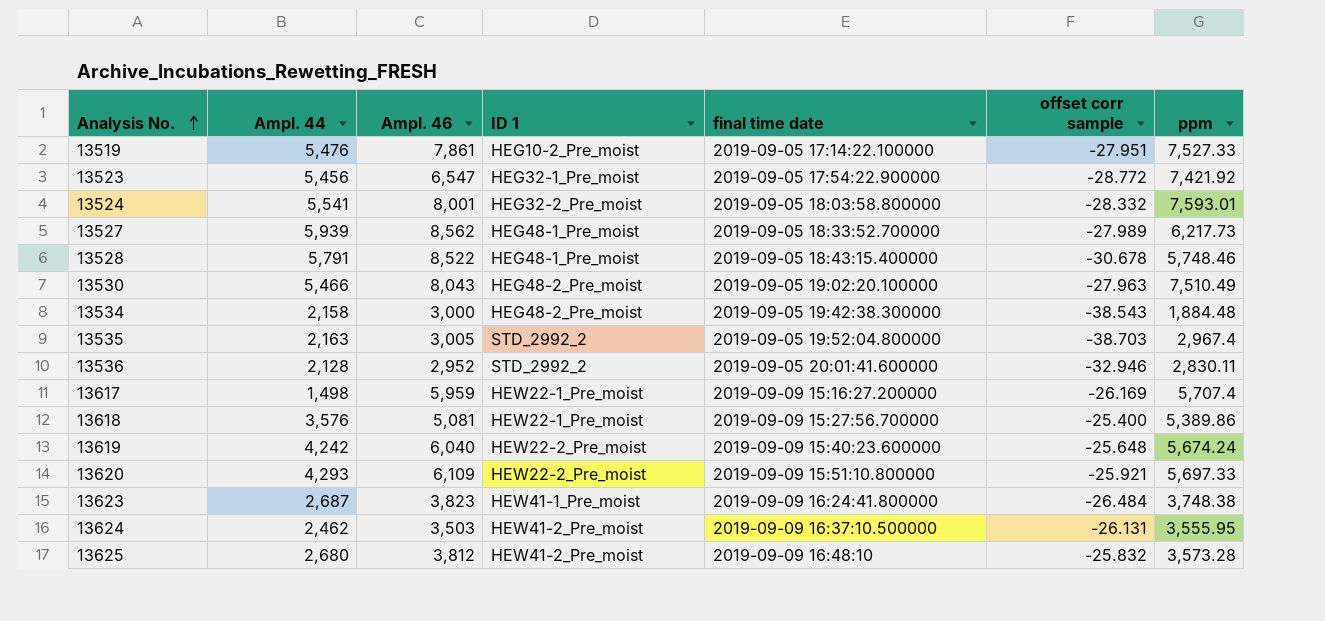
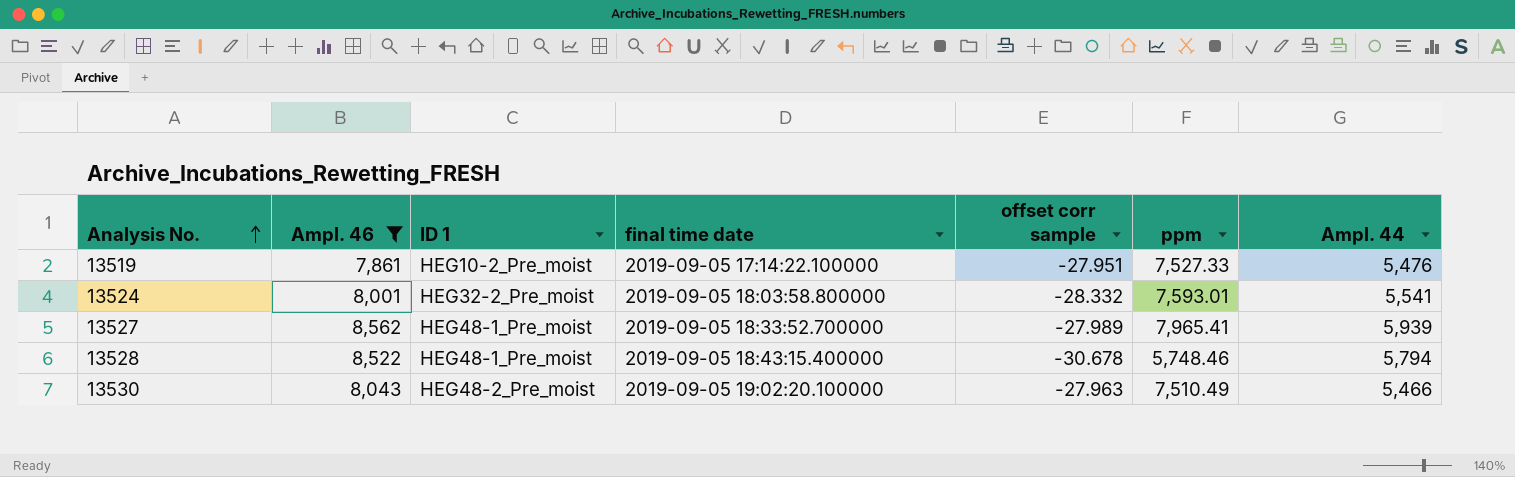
filter: none -> Ampl. 46 >= 7,861
column Ampl. 44 | position: 2 -> 7
13527 | ppm: 6,217.73 -> 7,965.41
13528 | Ampl. 44: 5,791 -> 5,794

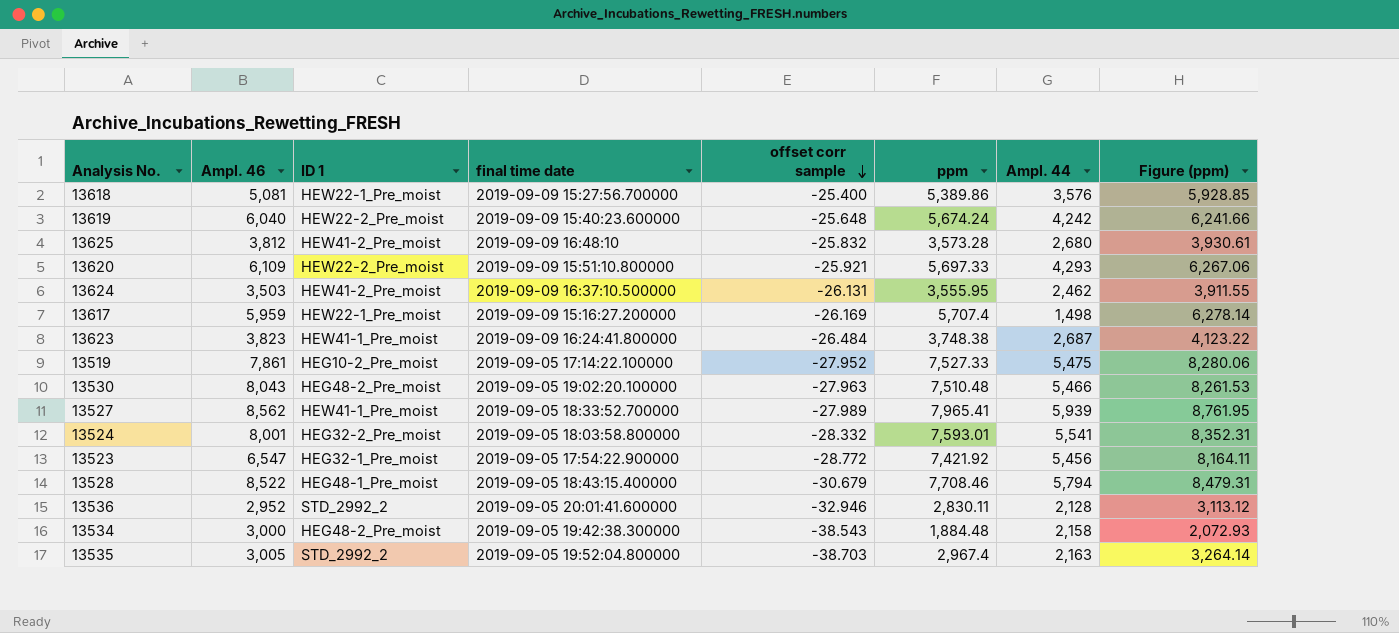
filter: Ampl. 46 >= 7,861 -> none
row order: Analysis No. ascending -> offset corr sample descending
column Figure (ppm) | formula: none -> [ppm] * 1.1
13519 | offset corr sample: -27.951 -> -27.952
13519 | Ampl. 44: 5,476 -> 5,475
13530 | ppm: 7,510.49 -> 7,510.48
13527 | ID 1: HEG48-1_Pre_moist -> HEW41-1_Pre_moist
13528 | offset corr sample: -30.678 -> -30.679
13528 | ppm: 5,748.46 -> 7,708.46

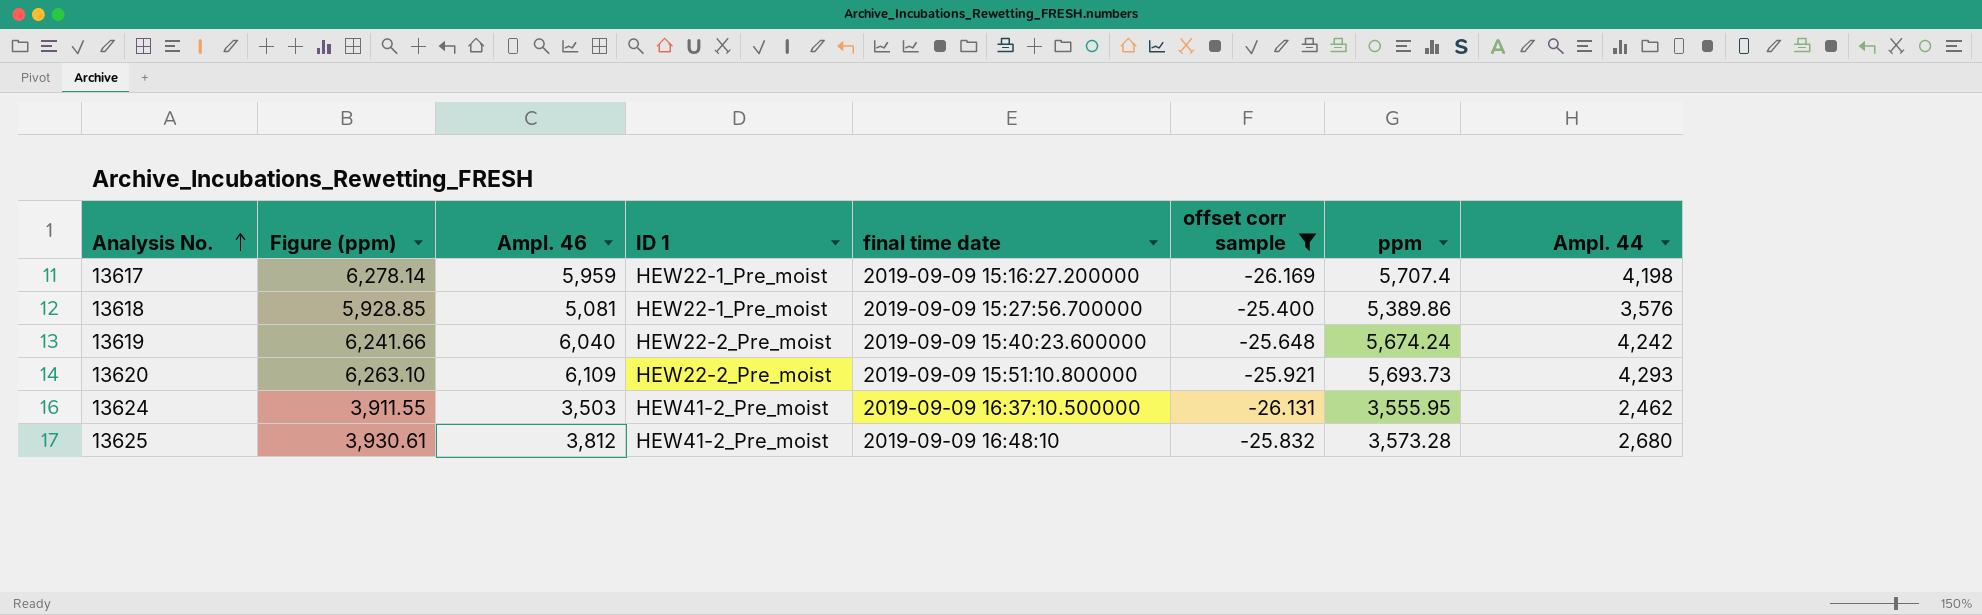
filter: none -> offset corr sample >= -26.169
row order: offset corr sample descending -> Analysis No. ascending
column Figure (ppm) | position: 8 -> 2
13617 | Ampl. 44: 1,498 -> 4,198
13620 | Figure (ppm): 6,267.06 -> 6,263.10
13620 | ppm: 5,697.33 -> 5,693.73

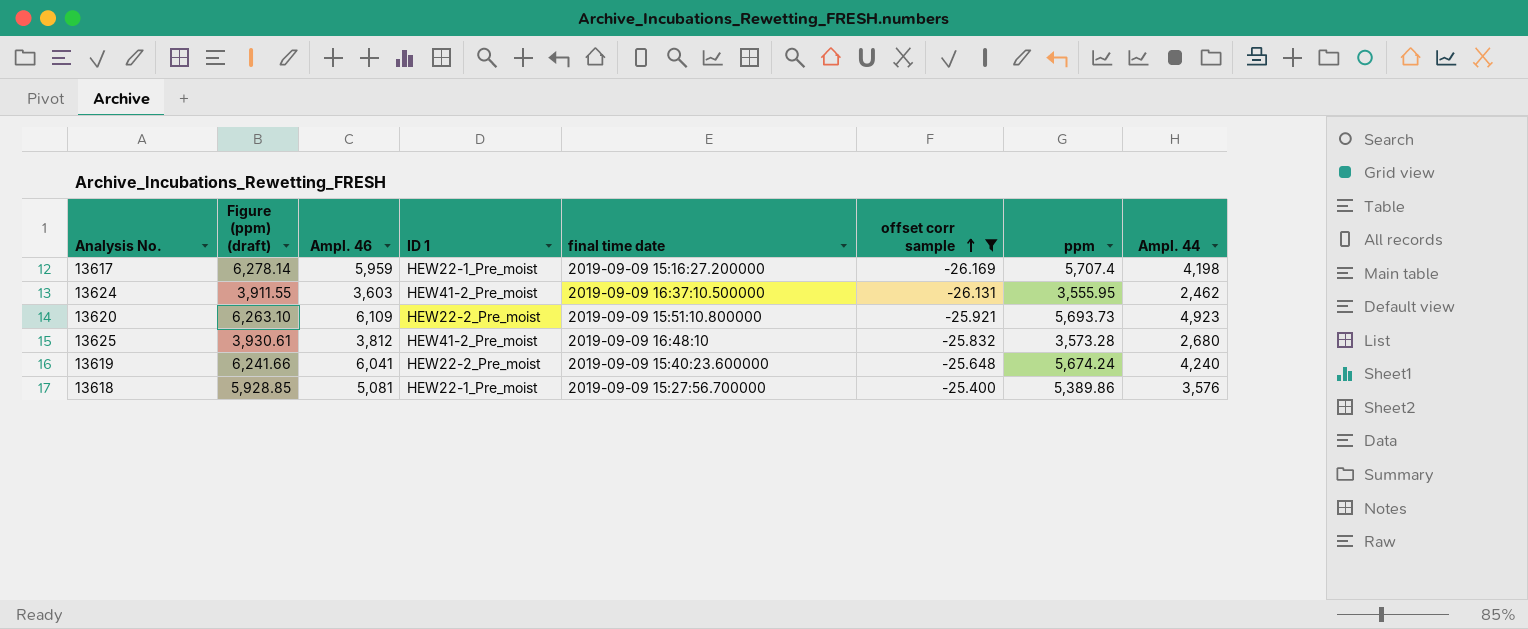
row order: Analysis No. ascending -> offset corr sample ascending
column name: Figure (ppm) -> Figure (ppm) (draft)
13624 | Ampl. 46: 3,503 -> 3,603
13620 | Ampl. 44: 4,293 -> 4,923
13619 | Ampl. 46: 6,040 -> 6,041
13619 | Ampl. 44: 4,242 -> 4,240

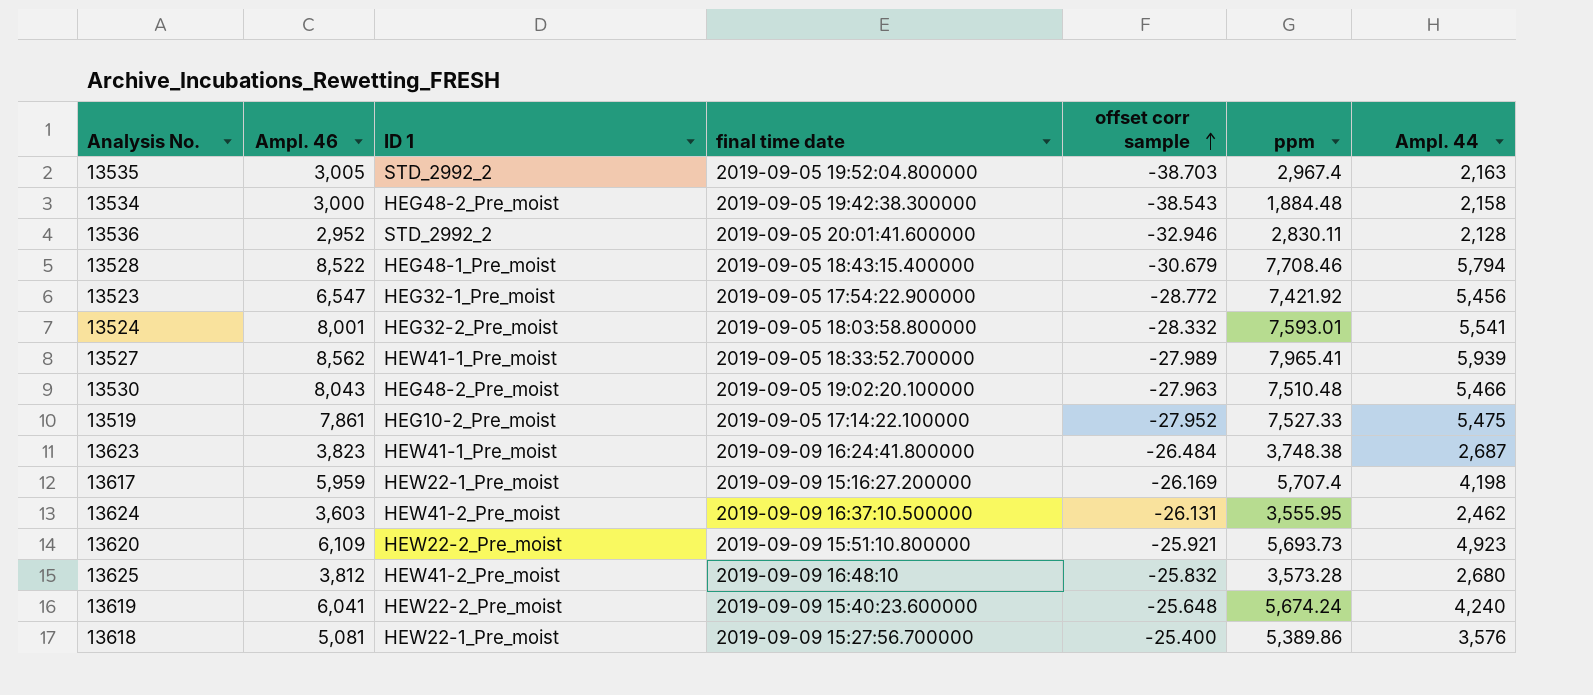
filter: offset corr sample >= -26.169 -> none
column Figure (ppm) (draft) | formula: [ppm] * 1.1 -> none

